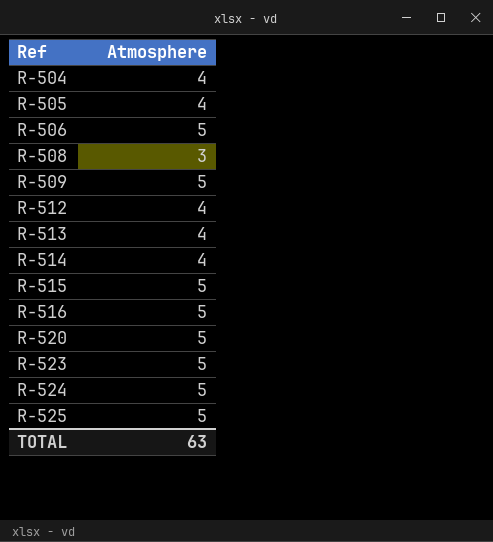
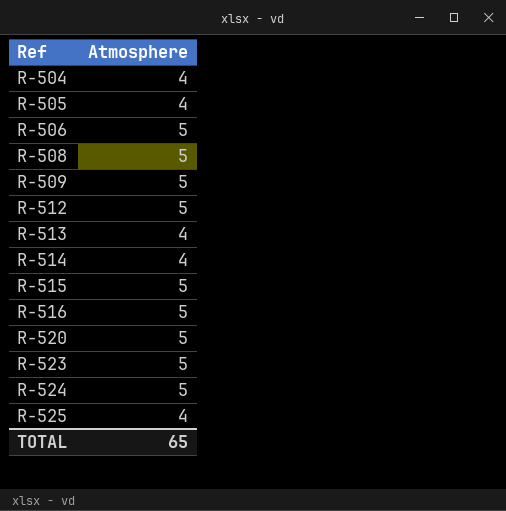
R-508 | Atmosphere: 3 -> 5
R-512 | Atmosphere: 4 -> 5
R-525 | Atmosphere: 5 -> 4
TOTAL | Atmosphere: 63 -> 65

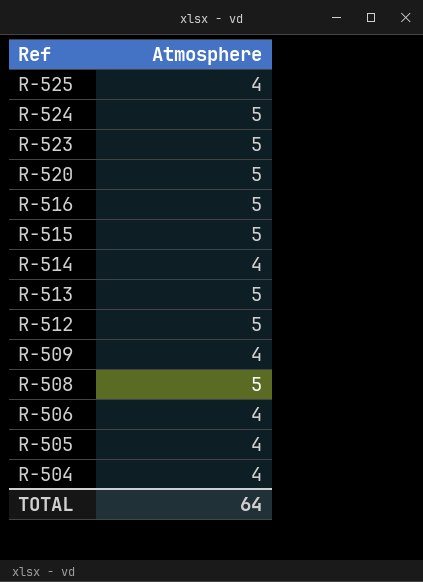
row order: Ref ascending -> Ref descending
R-513 | Atmosphere: 4 -> 5
R-509 | Atmosphere: 5 -> 4
R-506 | Atmosphere: 5 -> 4
TOTAL | Atmosphere: 65 -> 64

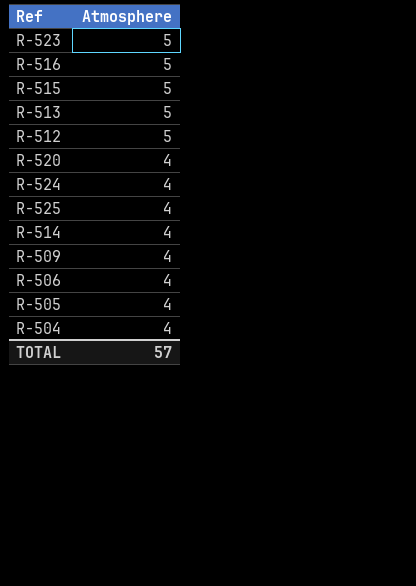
row order: Ref descending -> Atmosphere descending
row R-508: 5 -> none
R-520 | Atmosphere: 5 -> 4
R-524 | Atmosphere: 5 -> 4
TOTAL | Atmosphere: 64 -> 57

